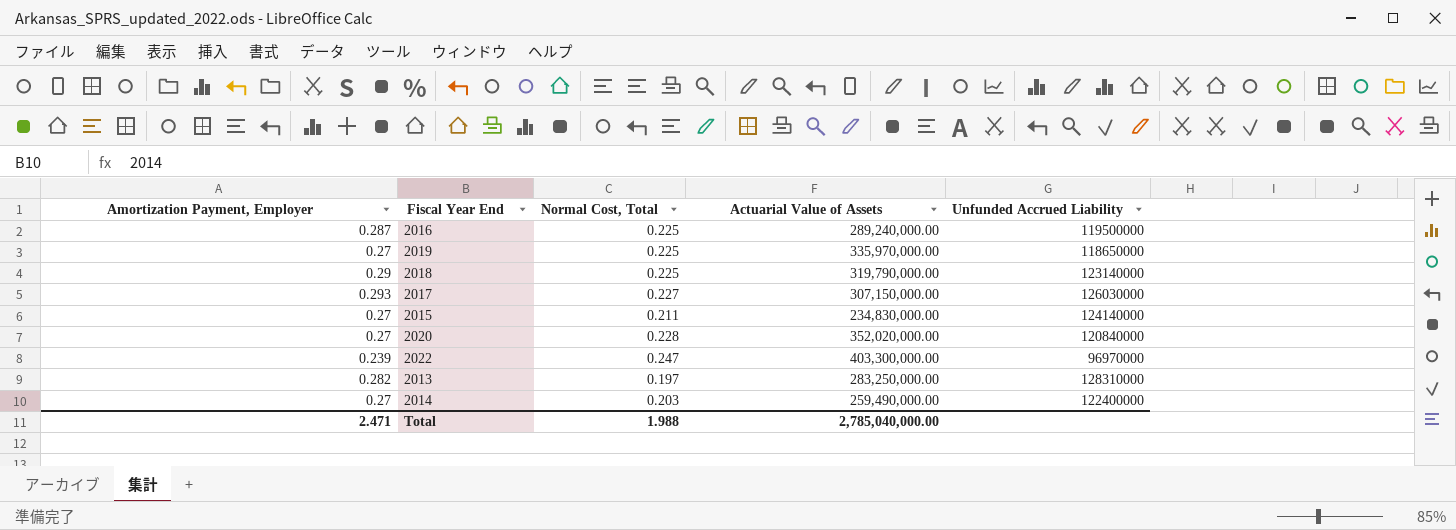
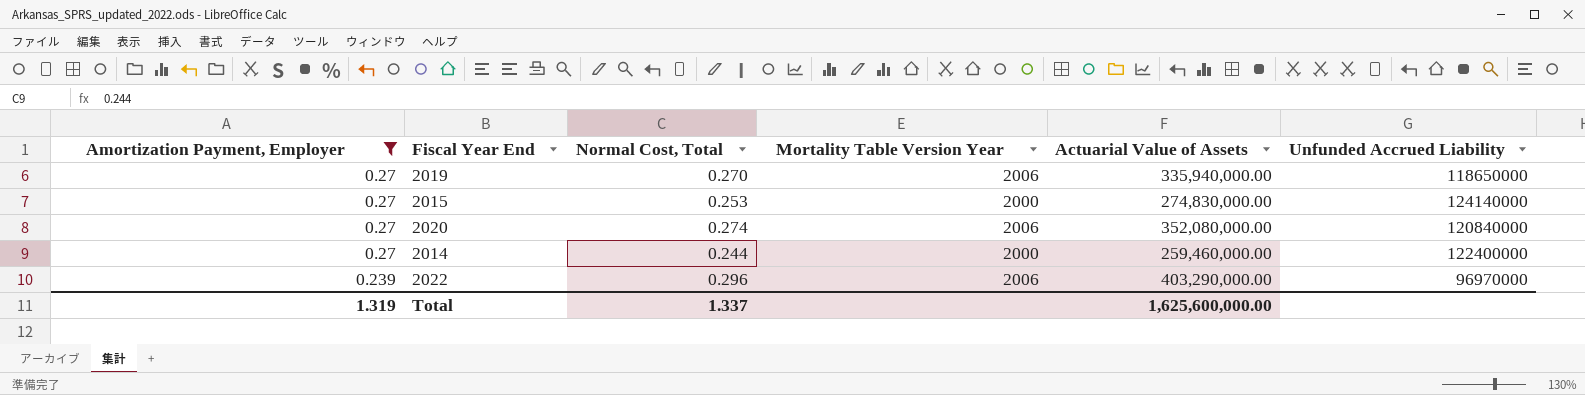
filter: none -> Amortization Payment, Employer <= 0.27
row order: none -> Amortization Payment, Employer descending
column Mortality Table Version Year | position: none -> 4
2019 | Normal Cost, Total: 0.225 -> 0.270
2019 | Actuarial Value of Assets: 335,970,000.00 -> 335,940,000.00
2015 | Normal Cost, Total: 0.211 -> 0.253
2015 | Actuarial Value of Assets: 234,830,000.00 -> 274,830,000.00
2020 | Normal Cost, Total: 0.228 -> 0.274
2020 | Actuarial Value of Assets: 352,020,000.00 -> 352,080,000.00
2014 | Normal Cost, Total: 0.203 -> 0.244
2014 | Actuarial Value of Assets: 259,490,000.00 -> 259,460,000.00
2022 | Normal Cost, Total: 0.247 -> 0.296
2022 | Actuarial Value of Assets: 403,300,000.00 -> 403,290,000.00
Total | Amortization Payment, Employer: 2.471 -> 1.319
Total | Normal Cost, Total: 1.988 -> 1.337
Total | Actuarial Value of Assets: 2,785,040,000.00 -> 1,625,600,000.00

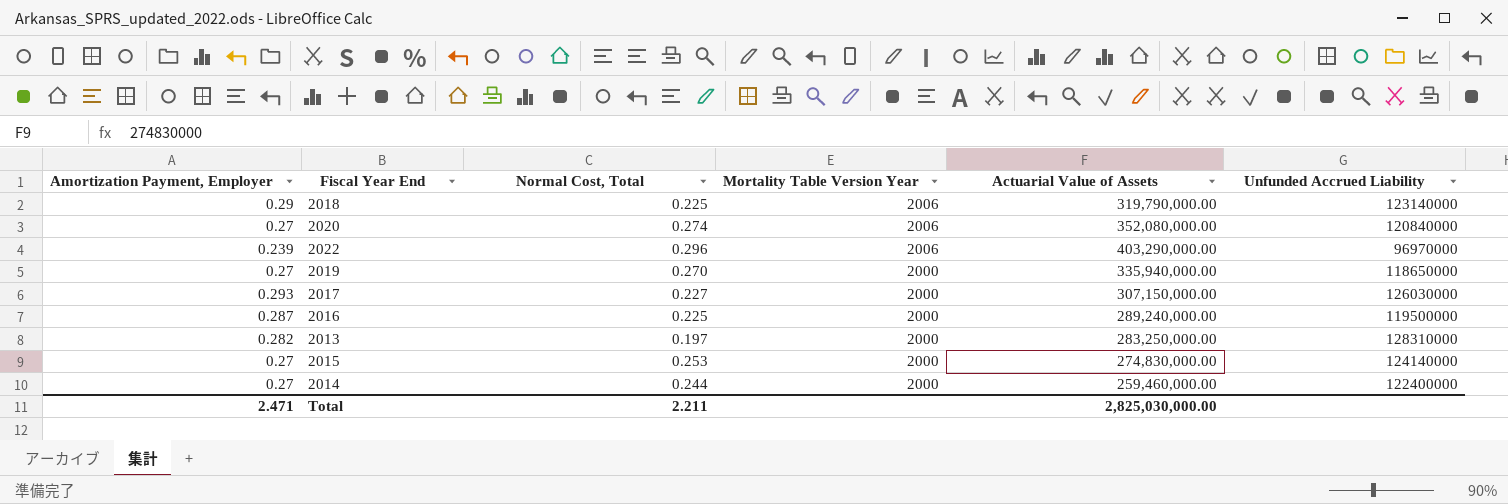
filter: Amortization Payment, Employer <= 0.27 -> none
row order: Amortization Payment, Employer descending -> Mortality Table Version Year descending
2019 | Mortality Table Version Year: 2006 -> 2000
Total | Amortization Payment, Employer: 1.319 -> 2.471
Total | Normal Cost, Total: 1.337 -> 2.211
Total | Actuarial Value of Assets: 1,625,600,000.00 -> 2,825,030,000.00

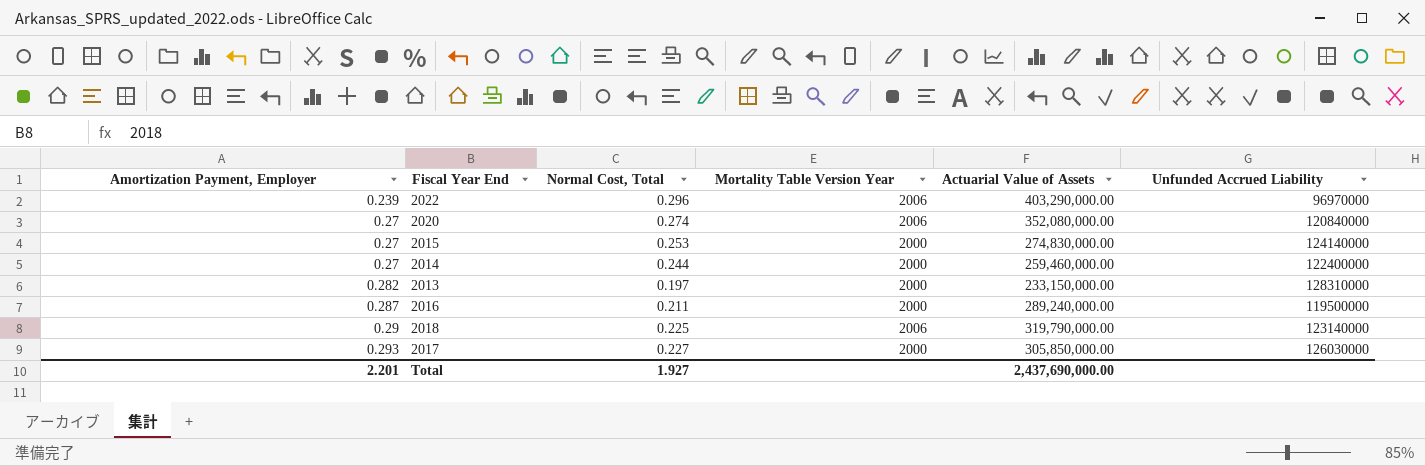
row order: Mortality Table Version Year descending -> Amortization Payment, Employer ascending
row 2019: 0.27 | 0.270 | 2000 | 335,940,000.00 | 118650000 -> none
2013 | Actuarial Value of Assets: 283,250,000.00 -> 233,150,000.00
2016 | Normal Cost, Total: 0.225 -> 0.211
2017 | Actuarial Value of Assets: 307,150,000.00 -> 305,850,000.00
Total | Amortization Payment, Employer: 2.471 -> 2.201
Total | Normal Cost, Total: 2.211 -> 1.927
Total | Actuarial Value of Assets: 2,825,030,000.00 -> 2,437,690,000.00

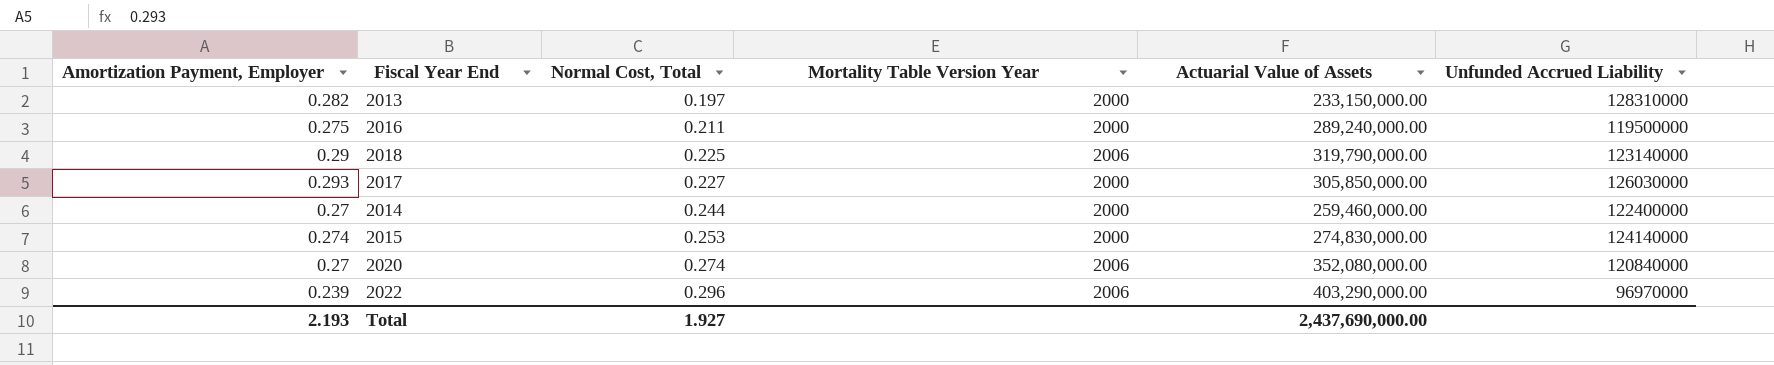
row order: Amortization Payment, Employer ascending -> Normal Cost, Total ascending
2016 | Amortization Payment, Employer: 0.287 -> 0.275
2015 | Amortization Payment, Employer: 0.27 -> 0.274
Total | Amortization Payment, Employer: 2.201 -> 2.193

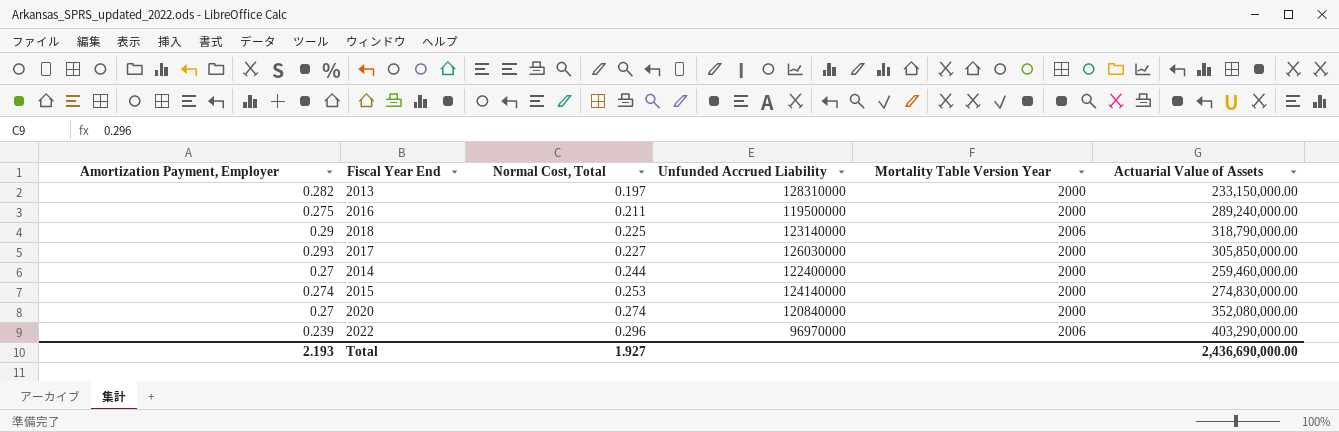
column Unfunded Accrued Liability | position: 6 -> 4
2018 | Actuarial Value of Assets: 319,790,000.00 -> 318,790,000.00
2020 | Mortality Table Version Year: 2006 -> 2000
Total | Actuarial Value of Assets: 2,437,690,000.00 -> 2,436,690,000.00

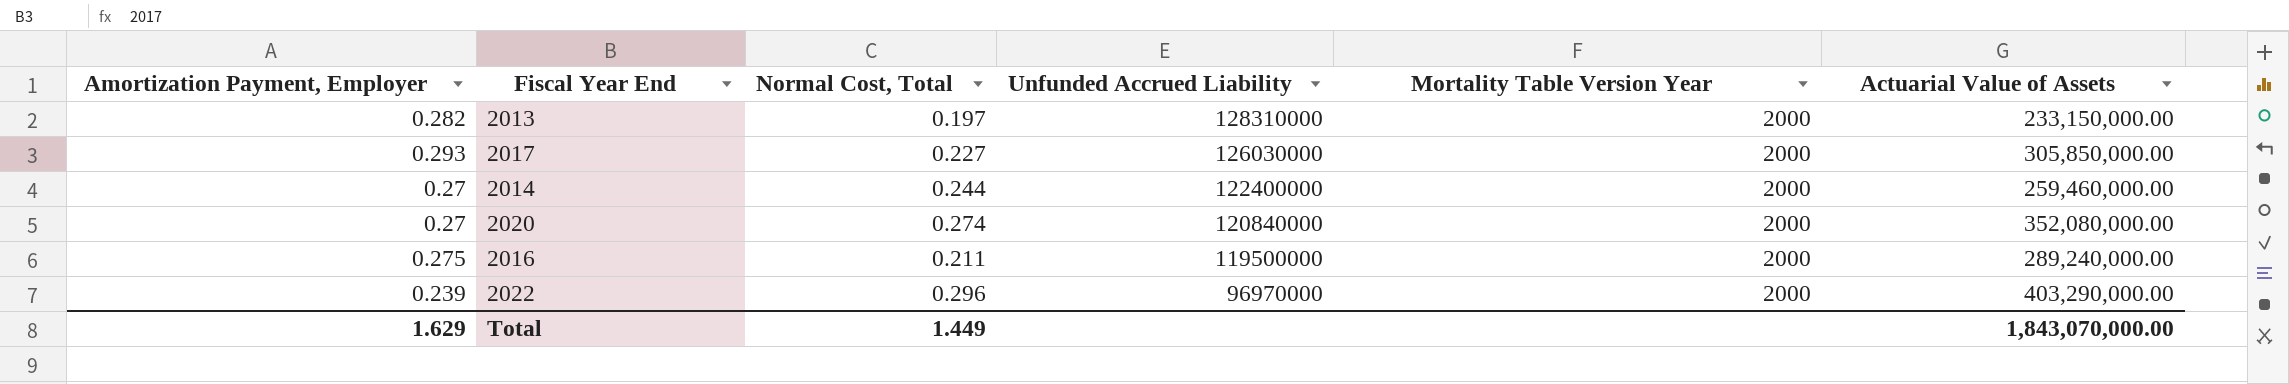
row order: Normal Cost, Total ascending -> Unfunded Accrued Liability descending
row 2018: 0.29 | 0.225 | 123140000 | 2006 | 318,790,000.00 -> none
row 2015: 0.274 | 0.253 | 124140000 | 2000 | 274,830,000.00 -> none
2022 | Mortality Table Version Year: 2006 -> 2000
Total | Amortization Payment, Employer: 2.193 -> 1.629
Total | Normal Cost, Total: 1.927 -> 1.449
Total | Actuarial Value of Assets: 2,436,690,000.00 -> 1,843,070,000.00

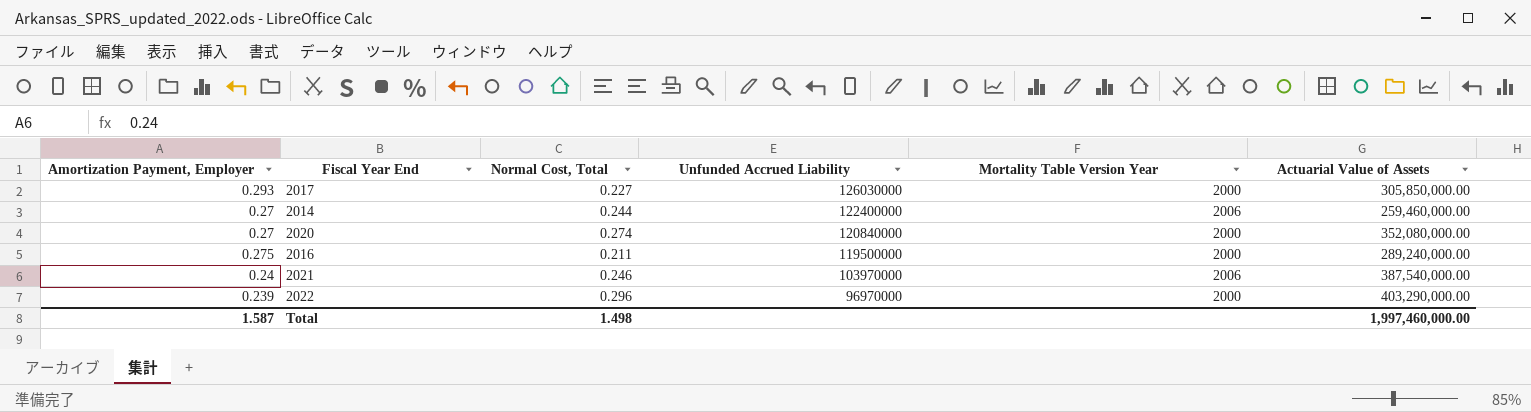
row 2013: 0.282 | 0.197 | 128310000 | 2000 | 233,150,000.00 -> none
2014 | Mortality Table Version Year: 2000 -> 2006
row 2021: none -> 0.24 | 0.246 | 103970000 | 2006 | 387,540,000.00
Total | Amortization Payment, Employer: 1.629 -> 1.587
Total | Normal Cost, Total: 1.449 -> 1.498
Total | Actuarial Value of Assets: 1,843,070,000.00 -> 1,997,460,000.00

